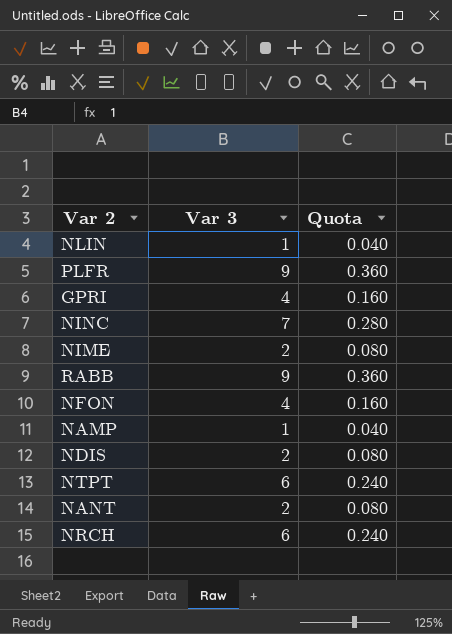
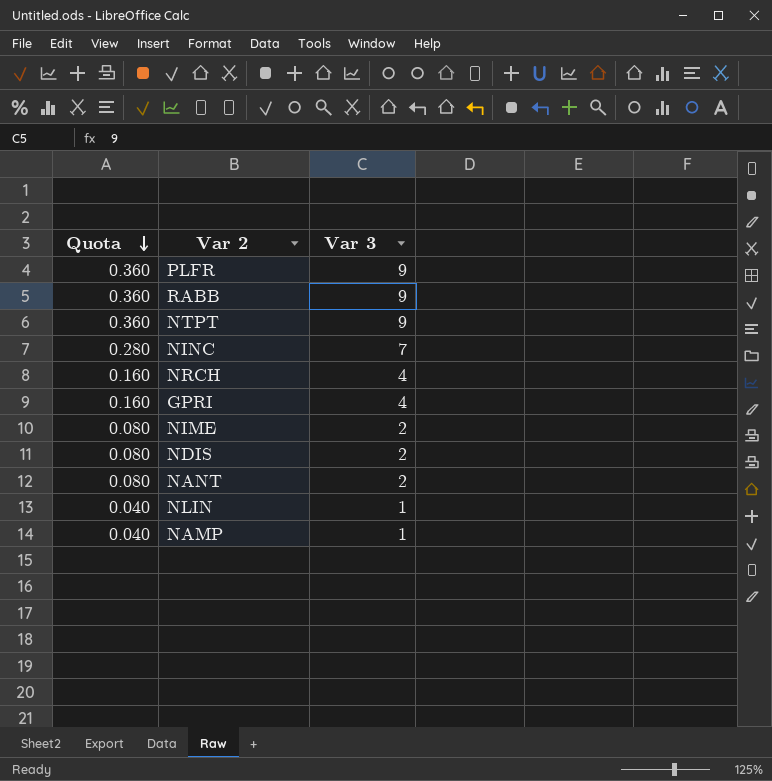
row order: none -> Quota descending
column Quota | position: 3 -> 1
row NFON: 4 | 0.160 -> none
NTPT | Quota: 0.240 -> 0.360
NTPT | Var 3: 6 -> 9
NRCH | Quota: 0.240 -> 0.160
NRCH | Var 3: 6 -> 4

